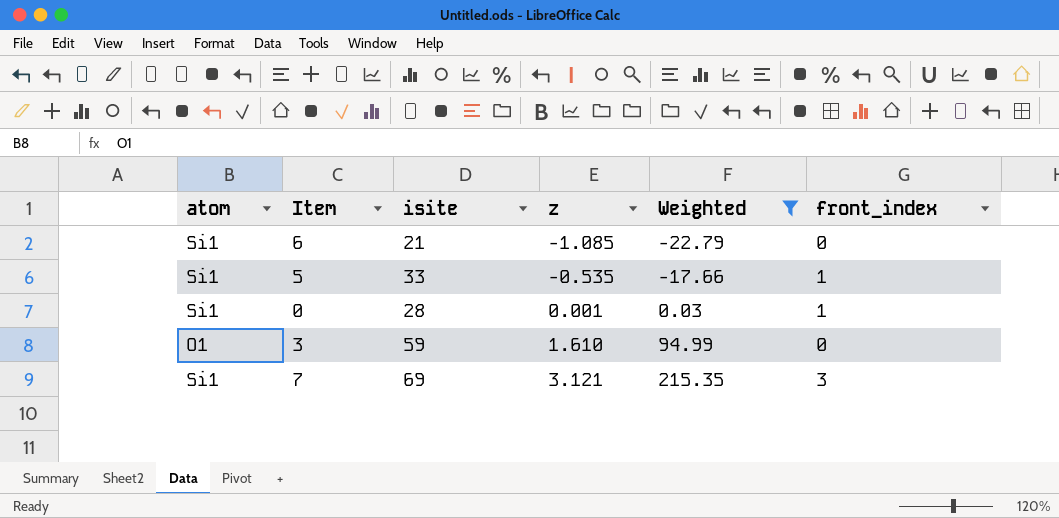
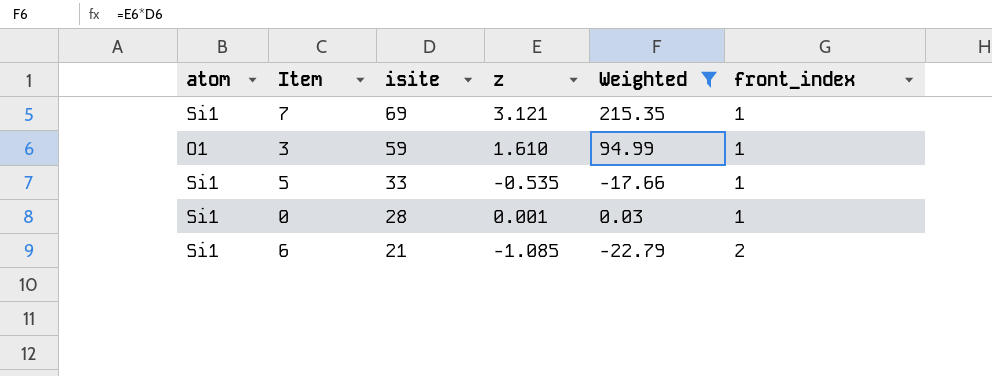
row order: z ascending -> isite descending
7 | front_index: 3 -> 1
3 | front_index: 0 -> 1
6 | front_index: 0 -> 2

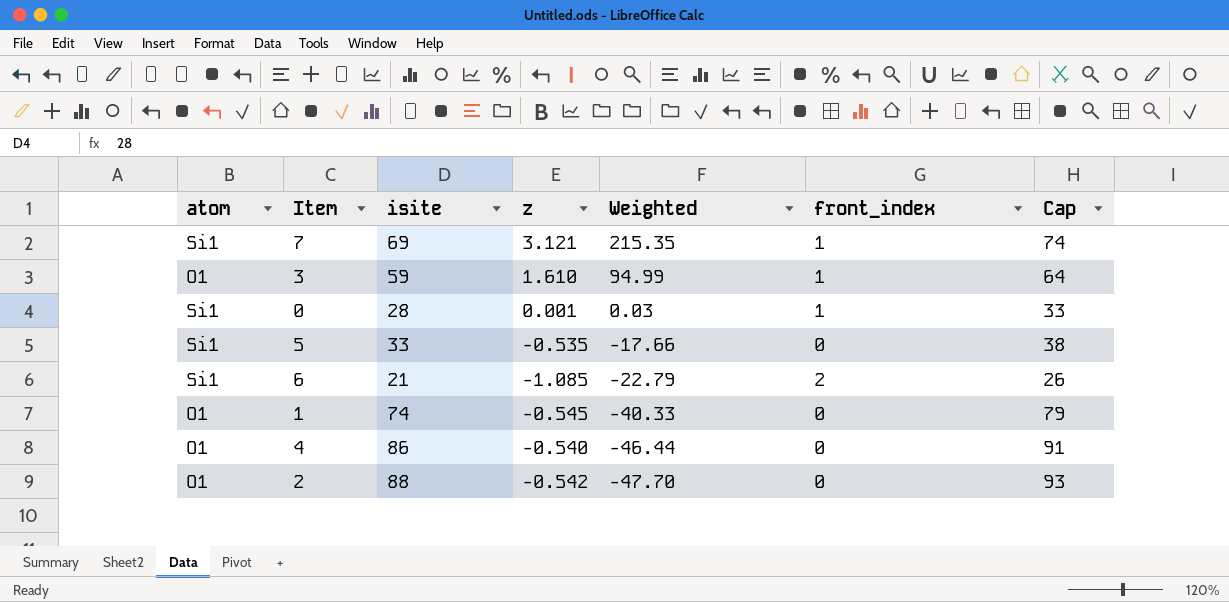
filter: Weighted >= -22.79 -> none
row order: isite descending -> Weighted descending
column Cap | formula: none -> [isite] + 5
5 | front_index: 1 -> 0

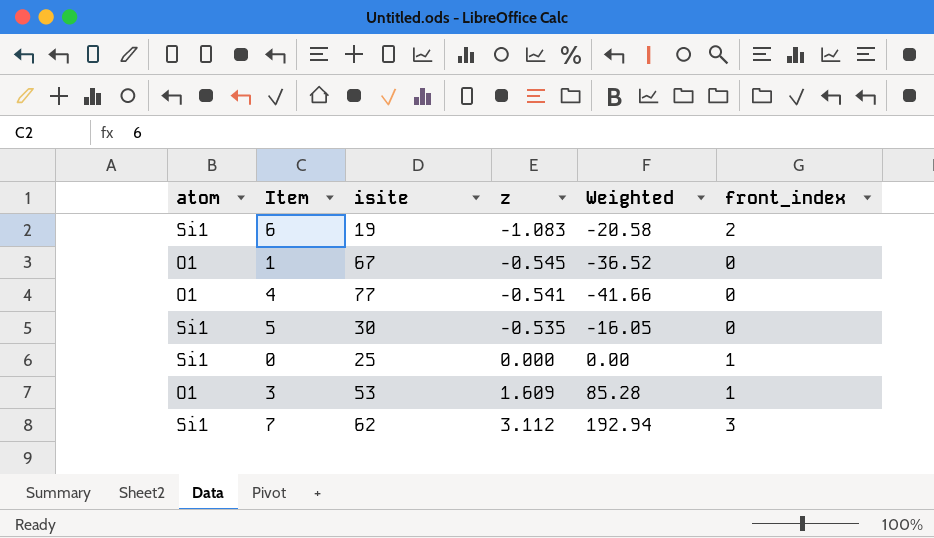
row order: Weighted descending -> z ascending
column Cap | formula: [isite] + 5 -> none
row 2: O1 | 88 | -0.542 | -47.70 | 0 | 93 -> none
6 | isite: 21 -> 19
6 | z: -1.085 -> -1.083
6 | Weighted: -22.79 -> -20.58
1 | isite: 74 -> 67
1 | Weighted: -40.33 -> -36.52
4 | isite: 86 -> 77
4 | z: -0.540 -> -0.541
4 | Weighted: -46.44 -> -41.66
5 | isite: 33 -> 30
5 | Weighted: -17.66 -> -16.05
0 | isite: 28 -> 25
0 | z: 0.001 -> 0.000
0 | Weighted: 0.03 -> 0.00
3 | isite: 59 -> 53
3 | z: 1.610 -> 1.609
3 | Weighted: 94.99 -> 85.28
7 | isite: 69 -> 62
7 | z: 3.121 -> 3.112
7 | Weighted: 215.35 -> 192.94
7 | front_index: 1 -> 3

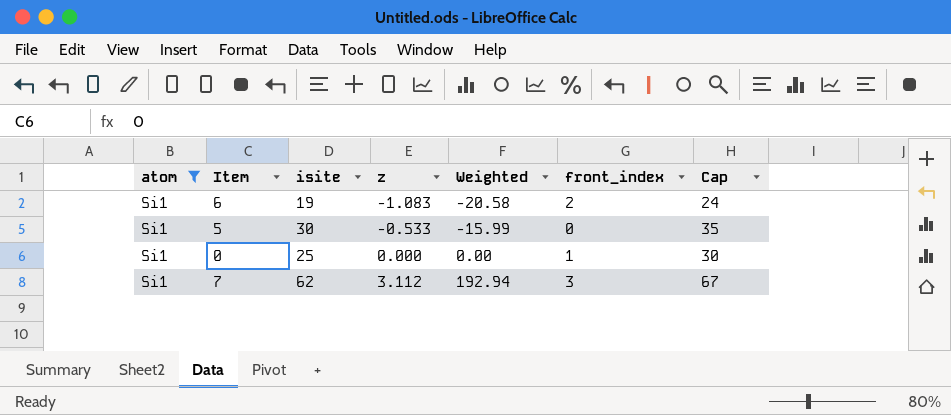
filter: none -> atom = Si1
column Cap | formula: none -> [isite] + 5
5 | z: -0.535 -> -0.533
5 | Weighted: -16.05 -> -15.99

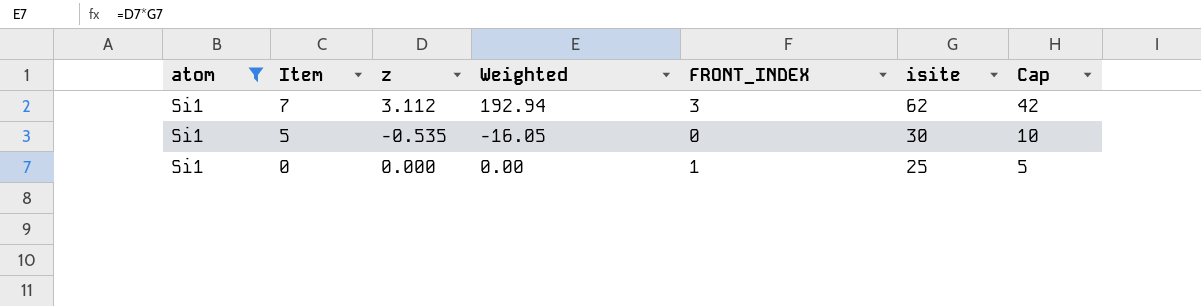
row order: z ascending -> Item descending
column name: front_index -> FRONT_INDEX
column isite | position: 3 -> 6
column Cap | formula: [isite] + 5 -> [isite] - 20
row 6: Si1 | 19 | -1.083 | -20.58 | 2 | 24 -> none
5 | z: -0.533 -> -0.535
5 | Weighted: -15.99 -> -16.05

